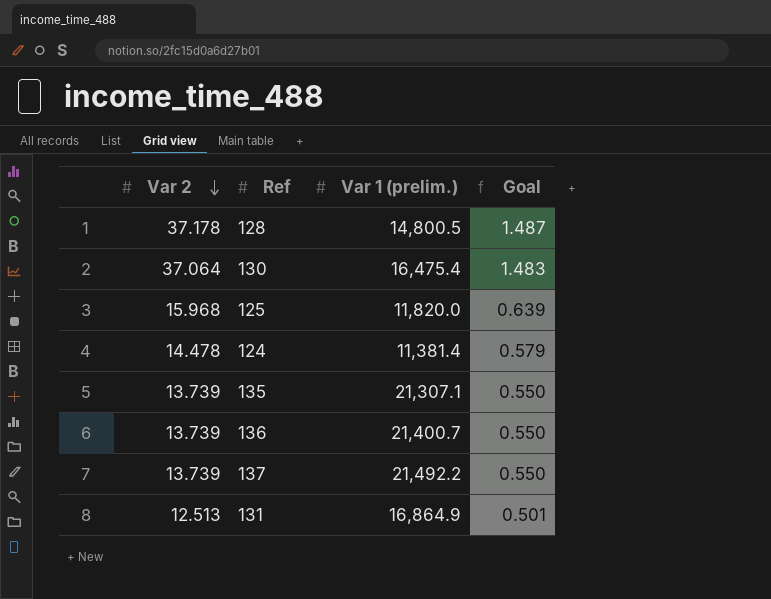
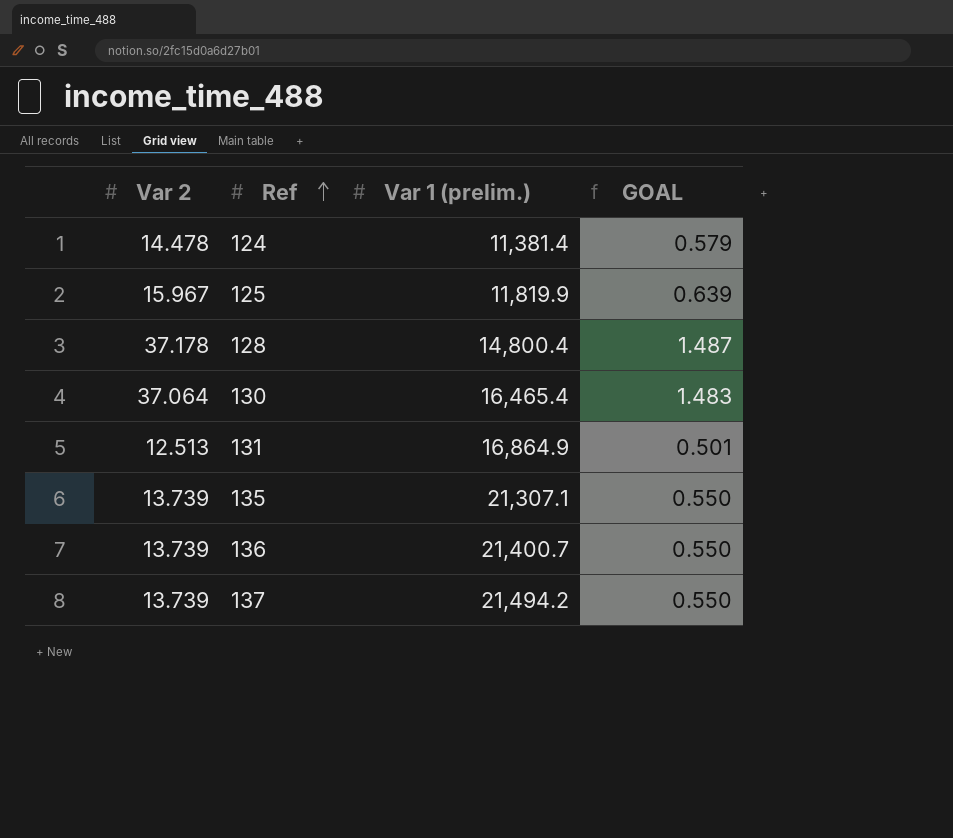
row order: Var 2 descending -> Ref ascending
column name: Goal -> GOAL
125 | Var 2: 15.968 -> 15.967
125 | Var 1 (prelim.): 11,820.0 -> 11,819.9
128 | Var 1 (prelim.): 14,800.5 -> 14,800.4
130 | Var 1 (prelim.): 16,475.4 -> 16,465.4
137 | Var 1 (prelim.): 21,492.2 -> 21,494.2

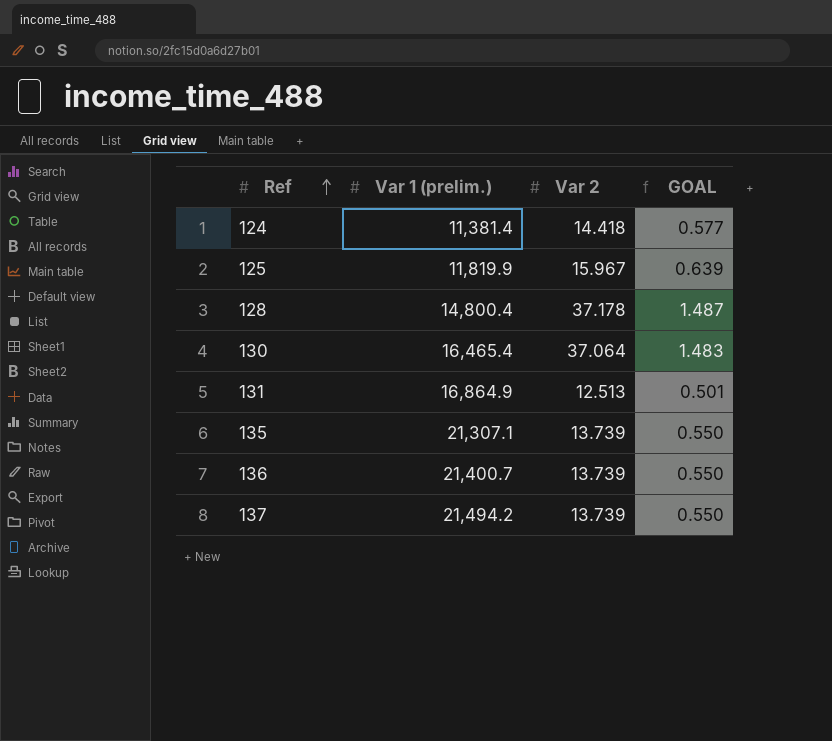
column Var 2 | position: 1 -> 3
124 | Var 2: 14.478 -> 14.418
124 | GOAL: 0.579 -> 0.577

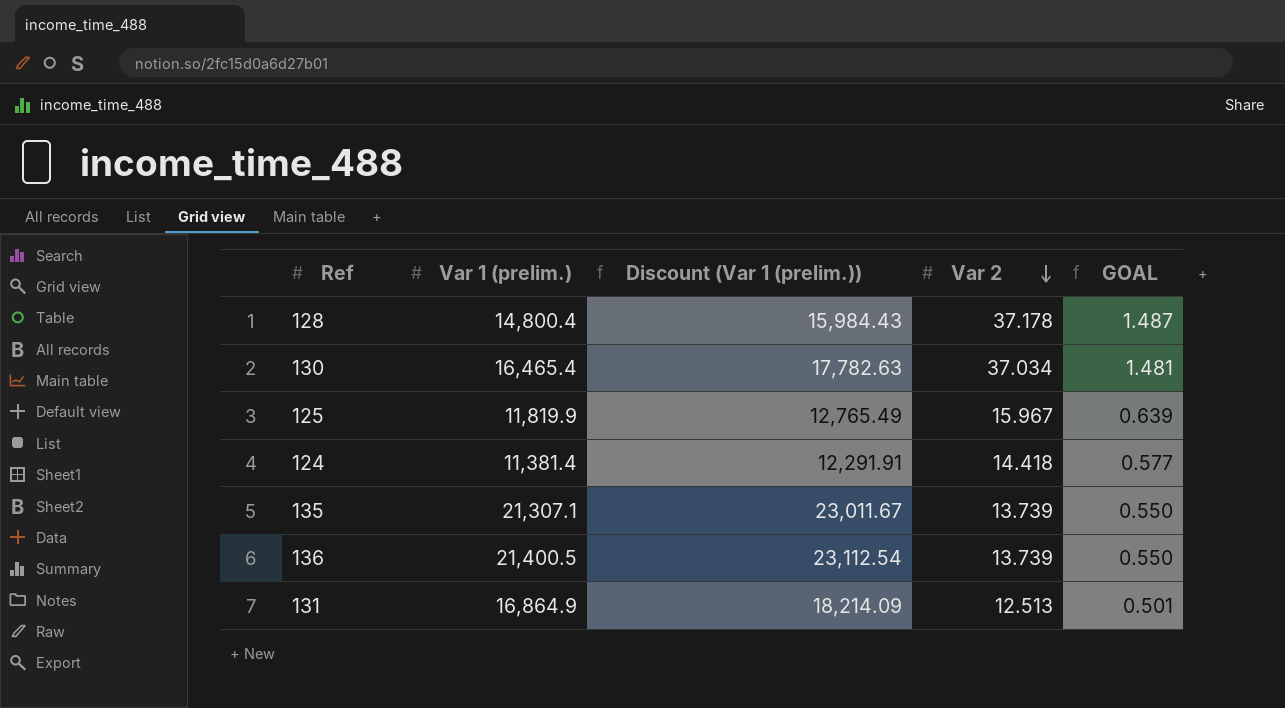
row order: Ref ascending -> Var 2 descending
column Discount (Var 1 (prelim.)) | formula: none -> [Var 1 (prelim.)] * 1.08
row 137: 21,494.2 | 13.739 | 0.550 -> none
130 | Var 2: 37.064 -> 37.034
130 | GOAL: 1.483 -> 1.481
136 | Var 1 (prelim.): 21,400.7 -> 21,400.5

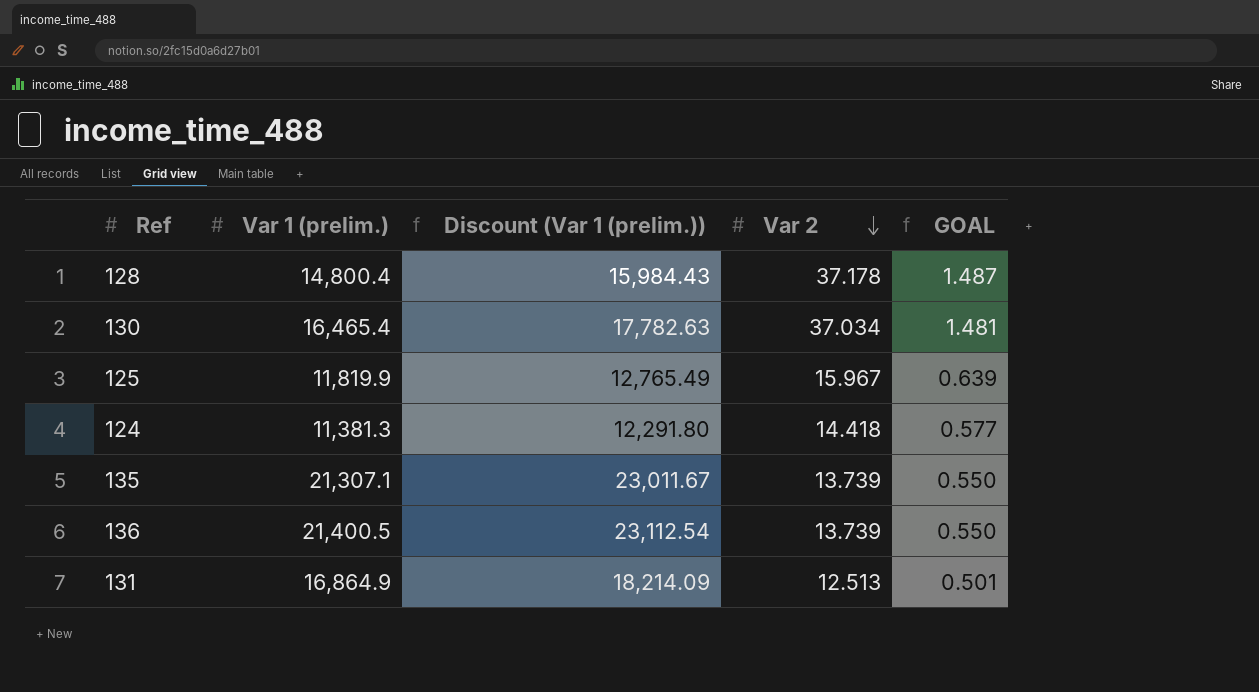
124 | Var 1 (prelim.): 11,381.4 -> 11,381.3
124 | Discount (Var 1 (prelim.)): 12,291.91 -> 12,291.80

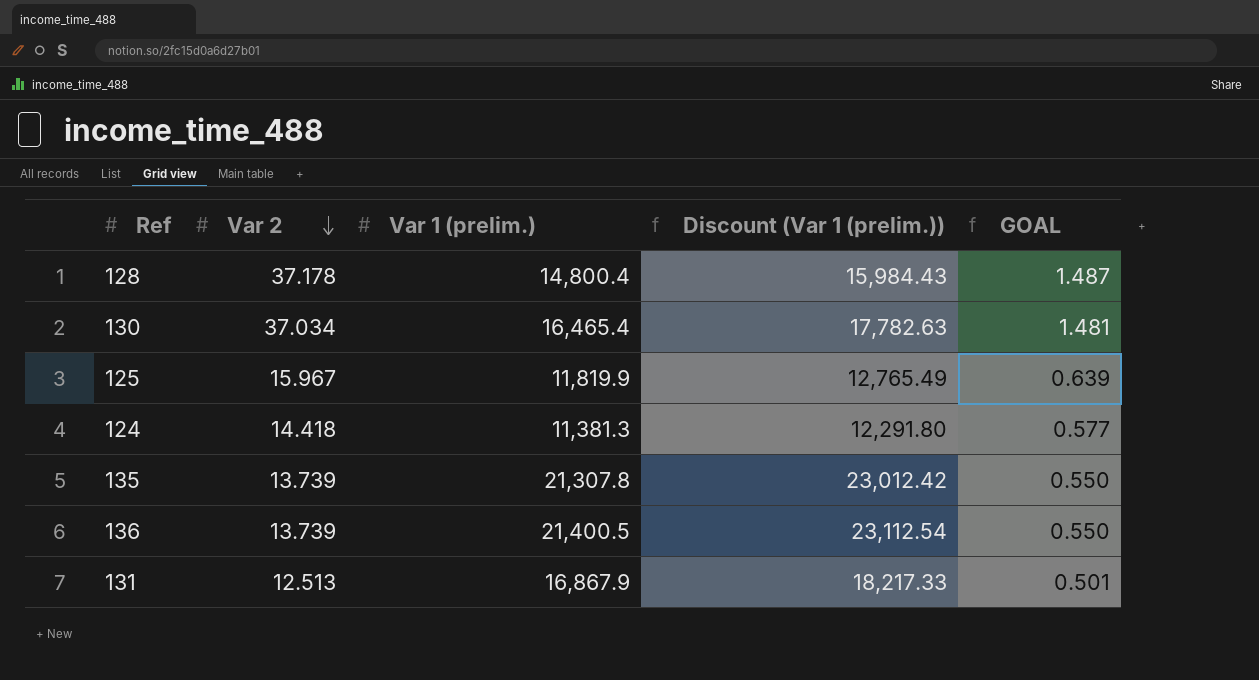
column Var 2 | position: 4 -> 2
135 | Var 1 (prelim.): 21,307.1 -> 21,307.8
135 | Discount (Var 1 (prelim.)): 23,011.67 -> 23,012.42
131 | Var 1 (prelim.): 16,864.9 -> 16,867.9
131 | Discount (Var 1 (prelim.)): 18,214.09 -> 18,217.33

